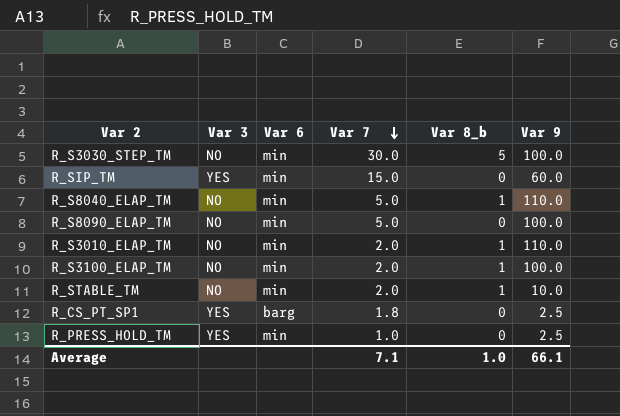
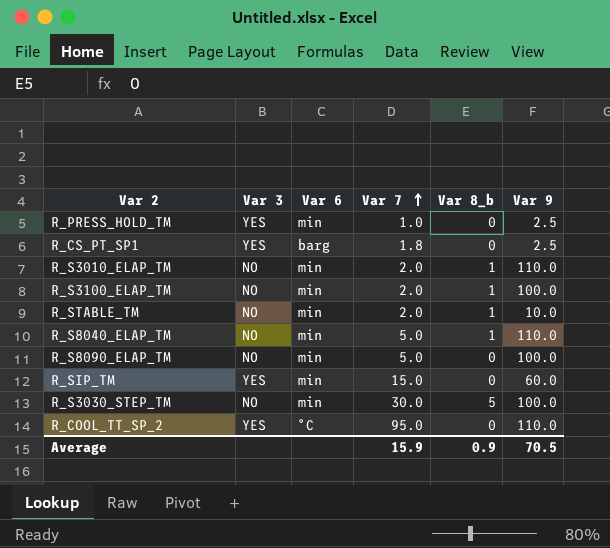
row order: Var 7 descending -> Var 7 ascending
row R_COOL_TT_SP_2: none -> YES | °C | 95.0 | 0 | 110.0
Average | Var 7: 7.1 -> 15.9
Average | Var 8_b: 1.0 -> 0.9
Average | Var 9: 66.1 -> 70.5

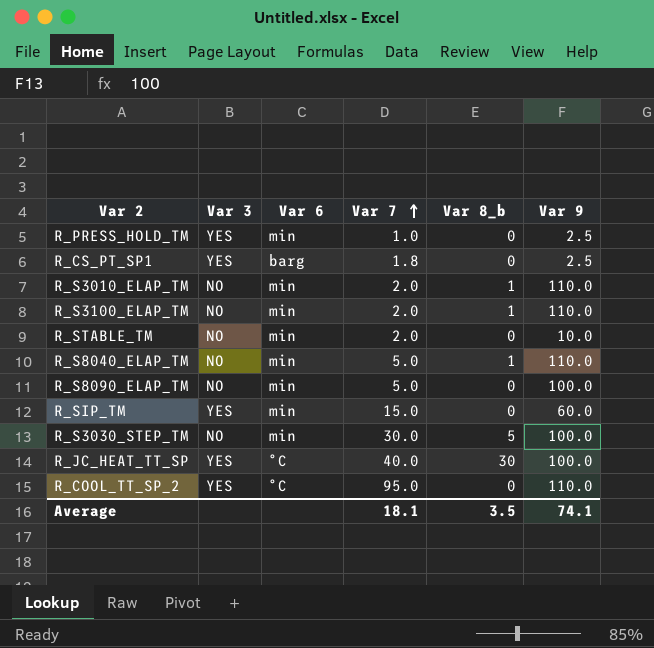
R_S3100_ELAP_TM | Var 9: 100.0 -> 110.0
R_STABLE_TM | Var 8_b: 1 -> 0
row R_JC_HEAT_TT_SP: none -> YES | °C | 40.0 | 30 | 100.0
Average | Var 7: 15.9 -> 18.1
Average | Var 8_b: 0.9 -> 3.5
Average | Var 9: 70.5 -> 74.1

